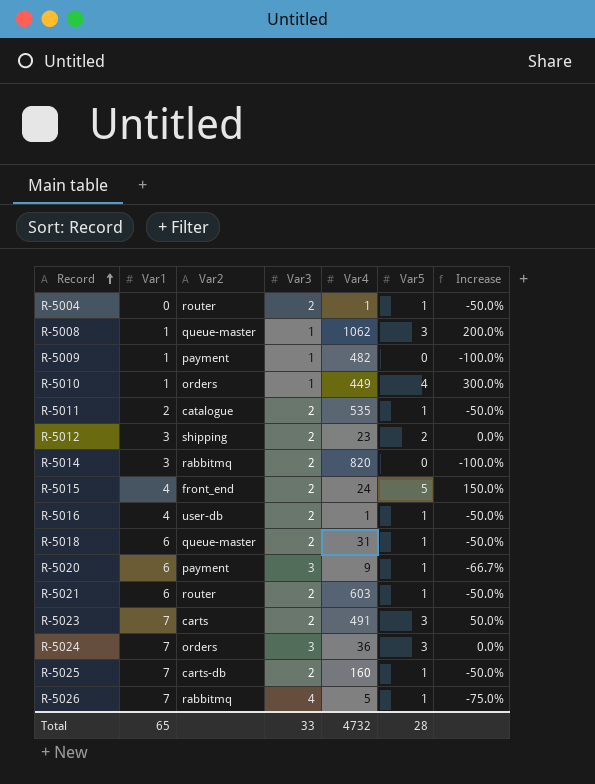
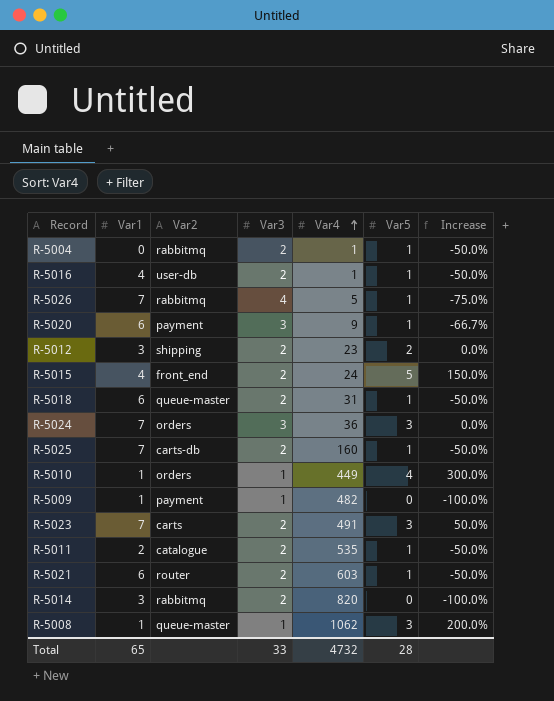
row order: Record ascending -> Var4 ascending
R-5004 | Var2: router -> rabbitmq

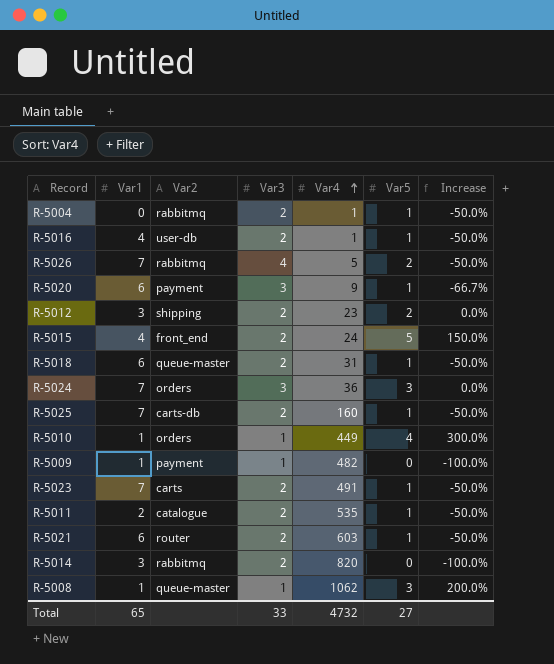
R-5026 | Var5: 1 -> 2
R-5026 | Increase: -75.0% -> -50.0%
R-5023 | Var5: 3 -> 1
R-5023 | Increase: 50.0% -> -50.0%
Total | Var5: 28 -> 27

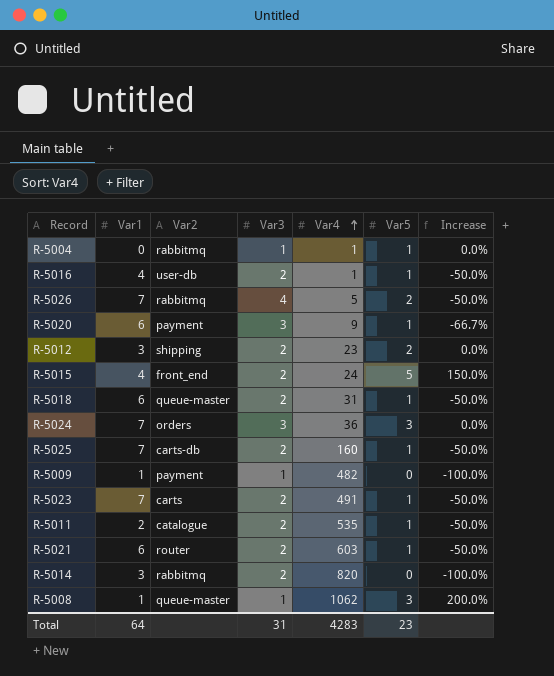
row R-5010: 1 | orders | 1 | 449 | 4 | 300.0% -> none
R-5004 | Var3: 2 -> 1
R-5004 | Increase: -50.0% -> 0.0%
Total | Var1: 65 -> 64
Total | Var3: 33 -> 31
Total | Var4: 4732 -> 4283
Total | Var5: 27 -> 23

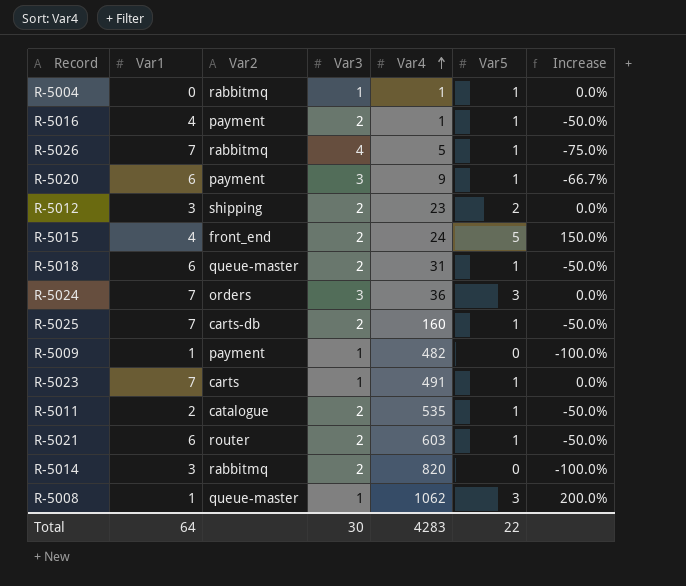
R-5016 | Var2: user-db -> payment
R-5026 | Var5: 2 -> 1
R-5026 | Increase: -50.0% -> -75.0%
R-5023 | Var3: 2 -> 1
R-5023 | Increase: -50.0% -> 0.0%
Total | Var3: 31 -> 30
Total | Var5: 23 -> 22

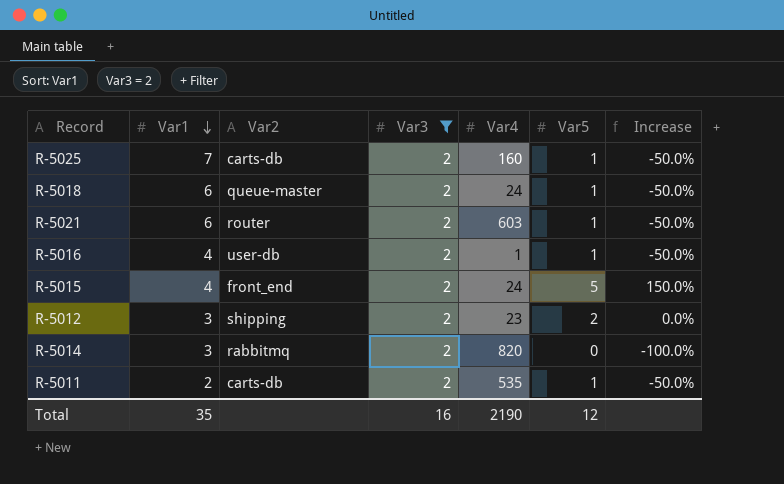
filter: none -> Var3 = 2
row order: Var4 ascending -> Var1 descending
R-5018 | Var4: 31 -> 24
R-5016 | Var2: payment -> user-db
R-5011 | Var2: catalogue -> carts-db
Total | Var1: 64 -> 35
Total | Var3: 30 -> 16
Total | Var4: 4283 -> 2190
Total | Var5: 22 -> 12

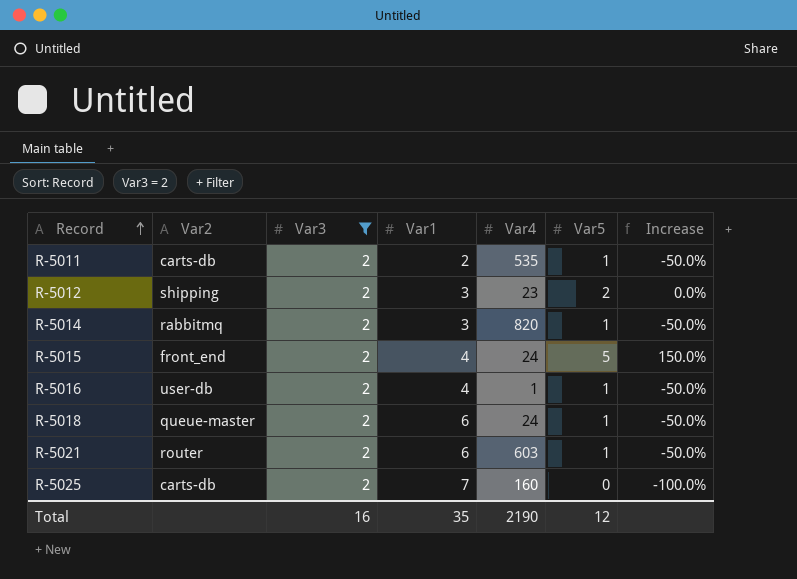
row order: Var1 descending -> Record ascending
column Var1 | position: 2 -> 4
R-5014 | Var5: 0 -> 1
R-5014 | Increase: -100.0% -> -50.0%
R-5025 | Var5: 1 -> 0
R-5025 | Increase: -50.0% -> -100.0%

